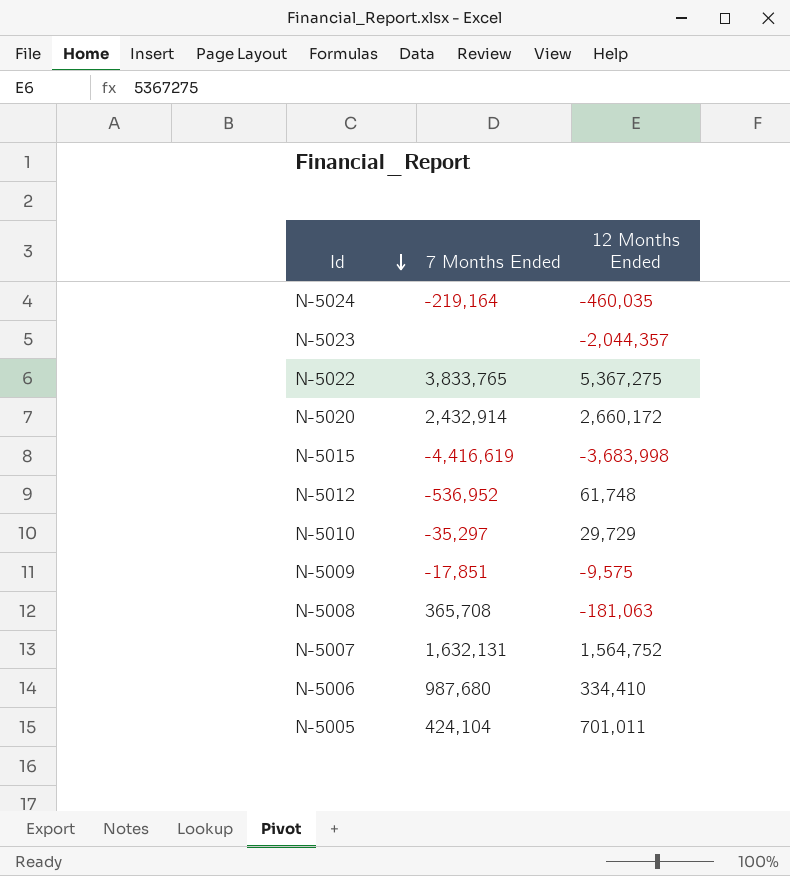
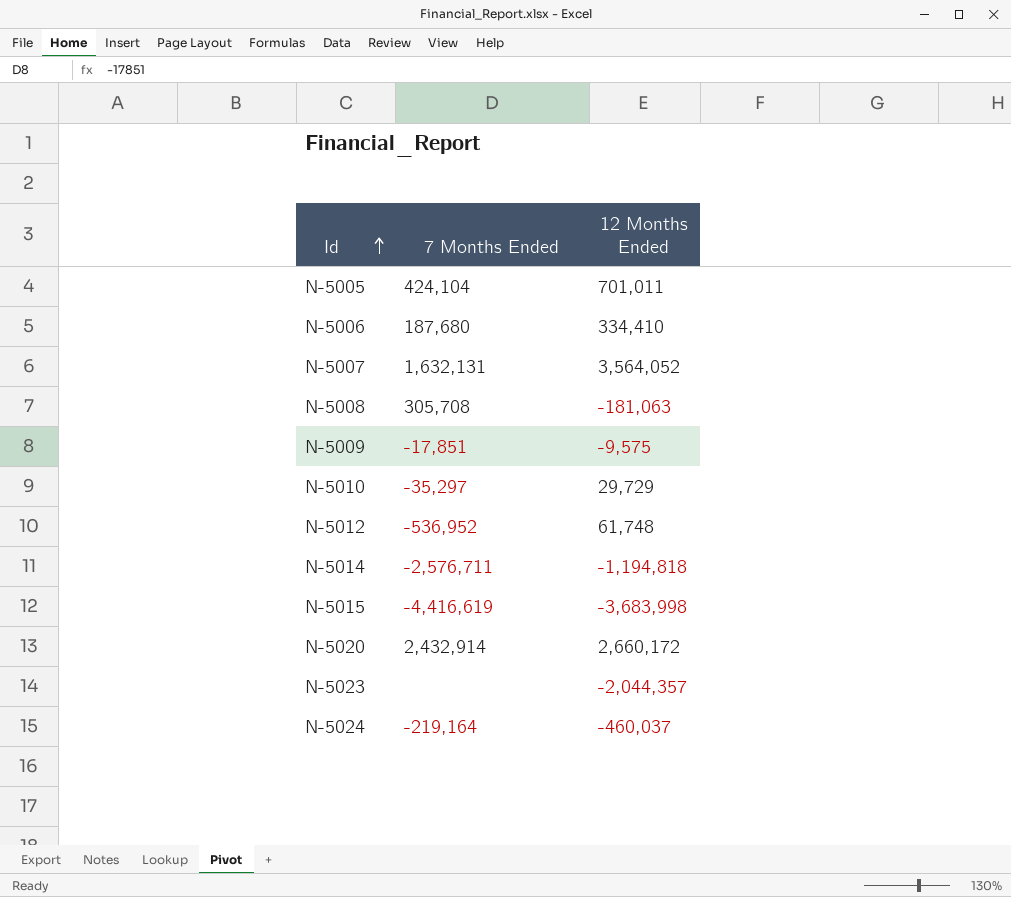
row order: Id descending -> Id ascending
row N-5022: 3,833,765 | 5,367,275 -> none
N-5006 | 7 Months Ended: 987,680 -> 187,680
N-5007 | 12 Months Ended: 1,564,752 -> 3,564,052
N-5008 | 7 Months Ended: 365,708 -> 305,708
row N-5014: none -> -2,576,711 | -1,194,818
N-5024 | 12 Months Ended: -460,035 -> -460,037

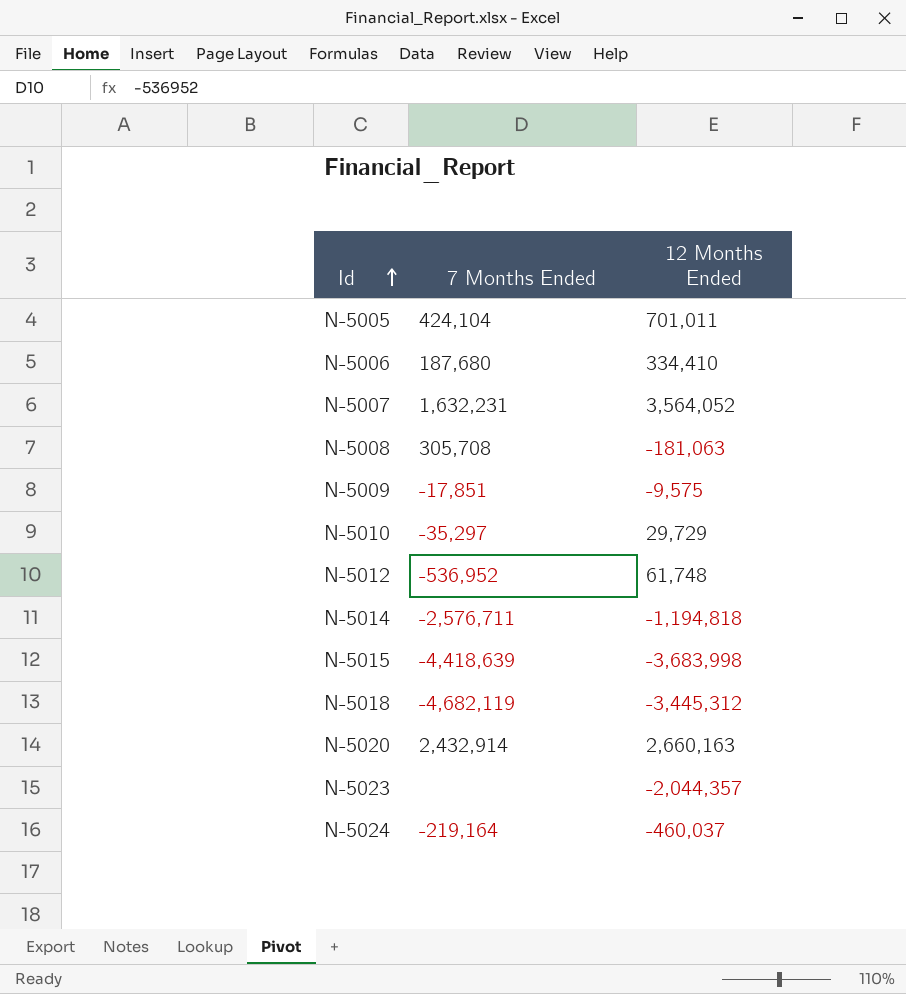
N-5007 | 7 Months Ended: 1,632,131 -> 1,632,231
N-5015 | 7 Months Ended: -4,416,619 -> -4,418,639
row N-5018: none -> -4,682,119 | -3,445,312
N-5020 | 12 Months Ended: 2,660,172 -> 2,660,163

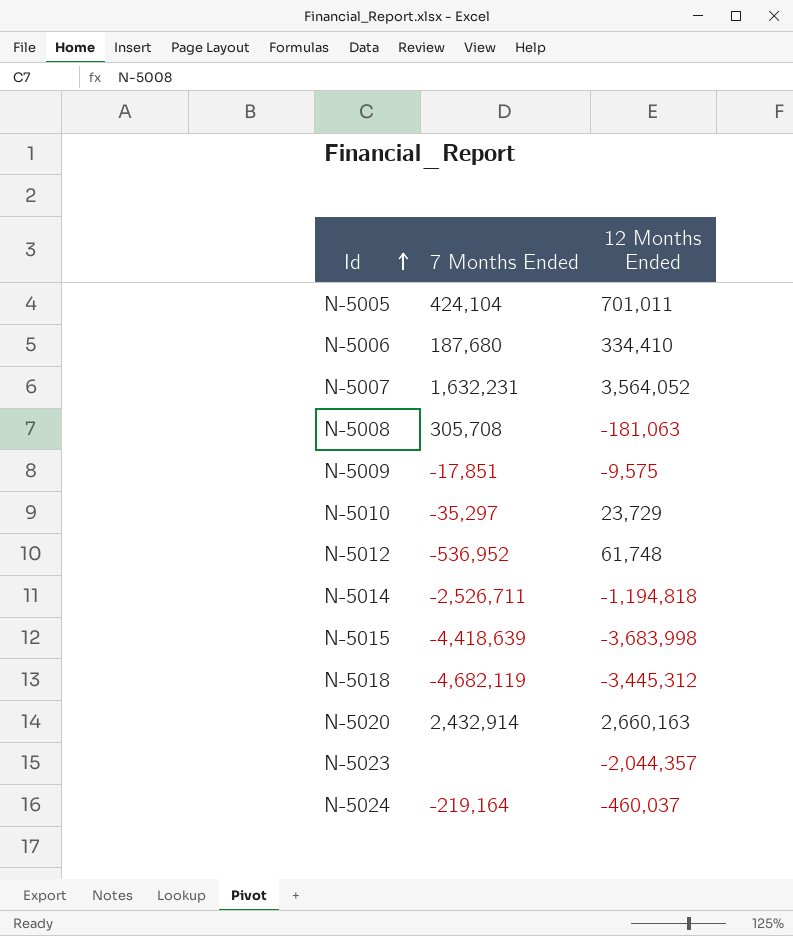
N-5010 | 12 Months Ended: 29,729 -> 23,729
N-5014 | 7 Months Ended: -2,576,711 -> -2,526,711

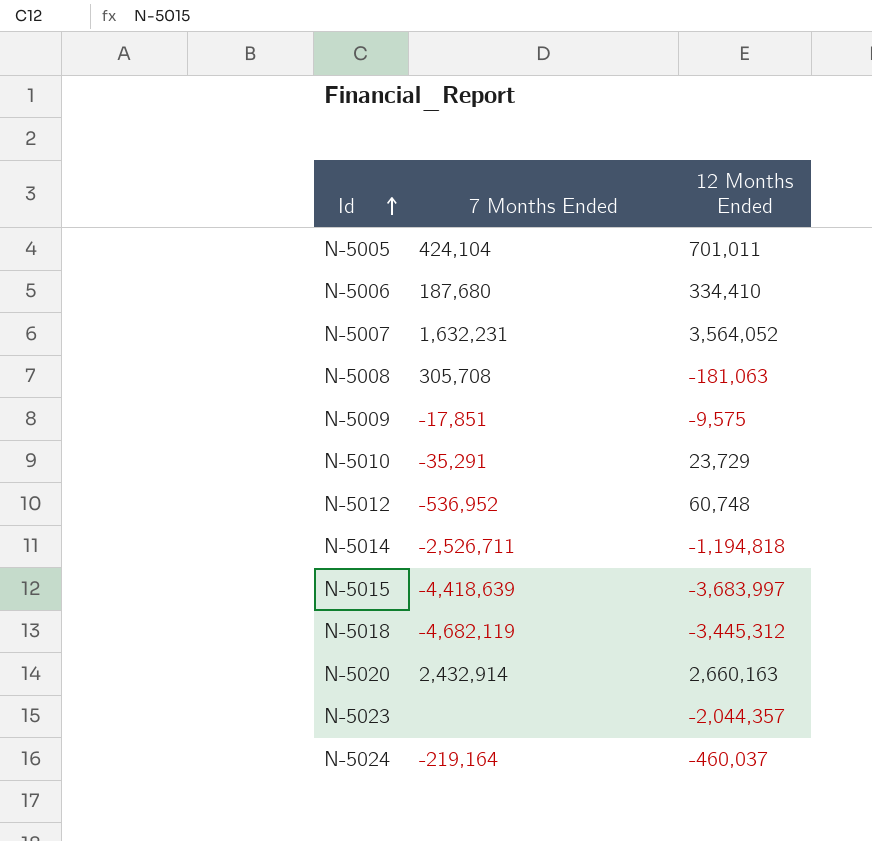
N-5010 | 7 Months Ended: -35,297 -> -35,291
N-5012 | 12 Months Ended: 61,748 -> 60,748
N-5015 | 12 Months Ended: -3,683,998 -> -3,683,997

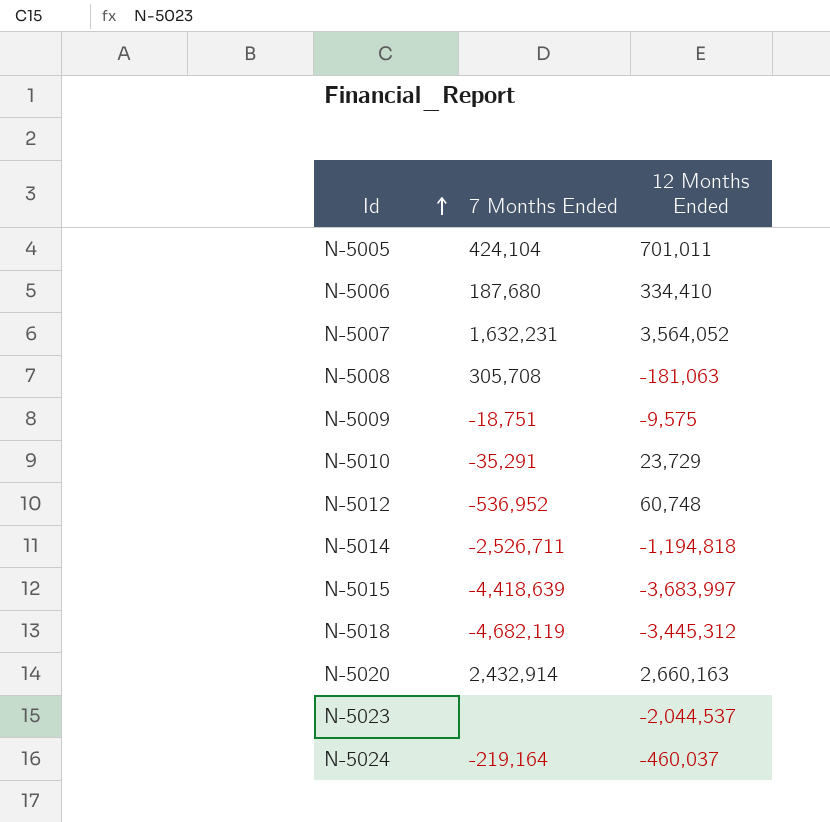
N-5009 | 7 Months Ended: -17,851 -> -18,751
N-5023 | 12 Months Ended: -2,044,357 -> -2,044,537

